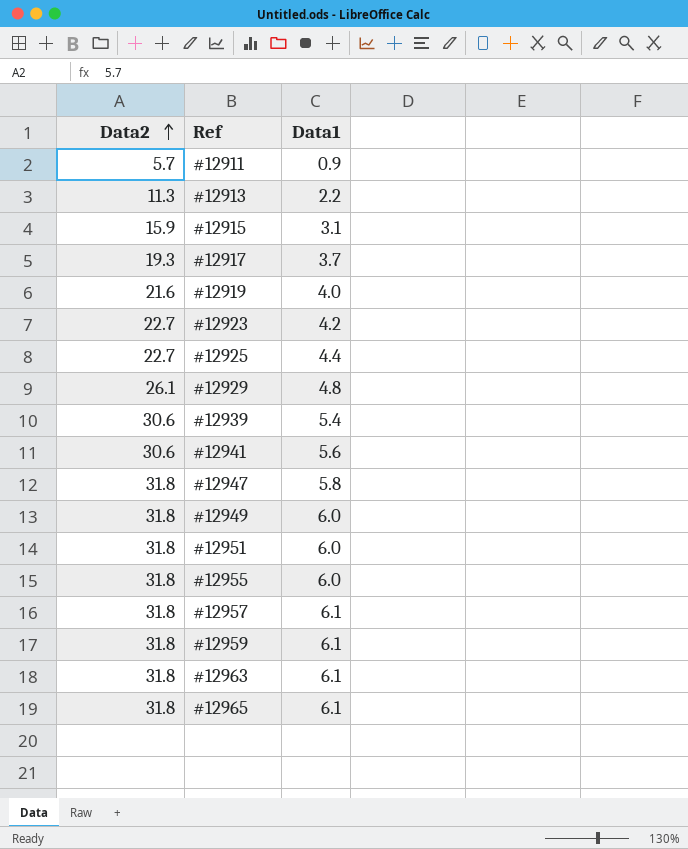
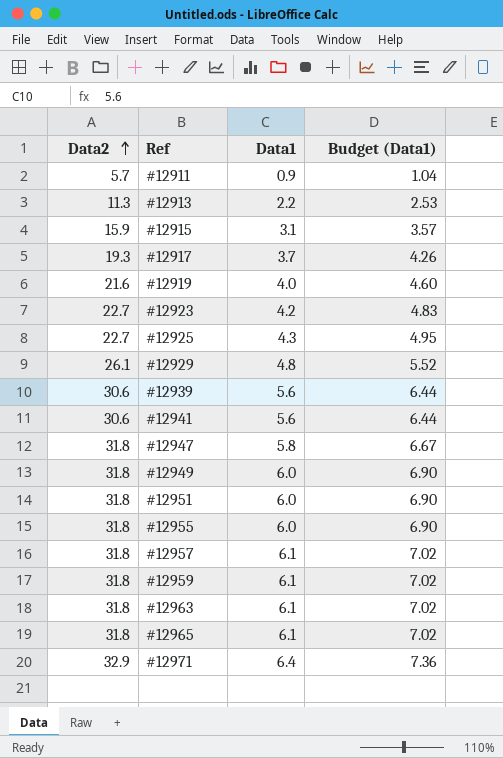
column Budget (Data1) | formula: none -> [Data1] * 1.15
#12925 | Data1: 4.4 -> 4.3
#12939 | Data1: 5.4 -> 5.6
row #12971: none -> 32.9 | 6.4 | 7.36

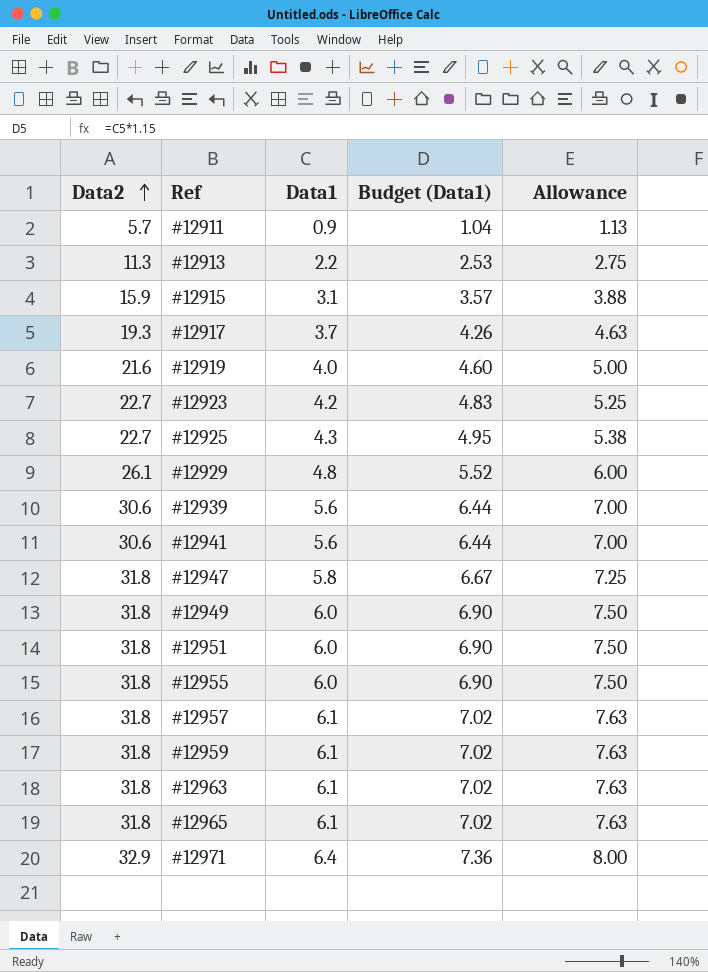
column Allowance | formula: none -> [Data1] * 1.25

